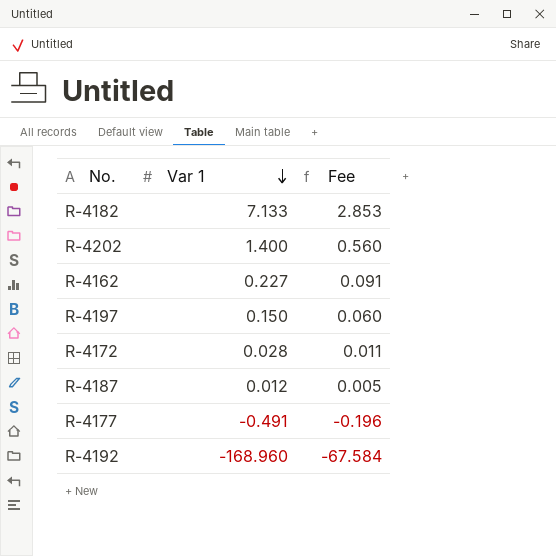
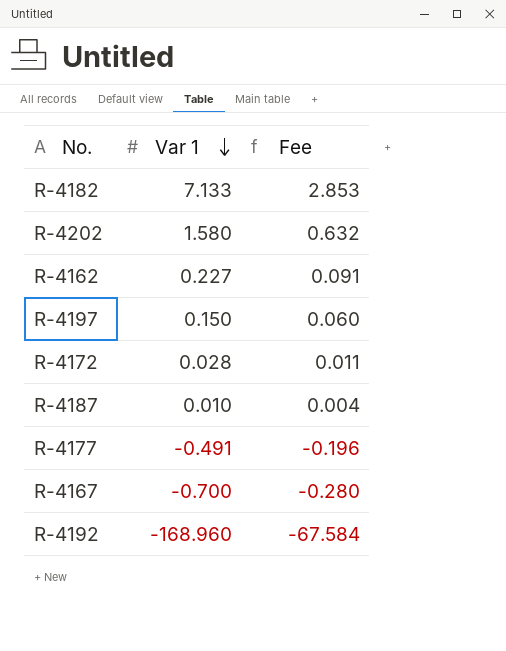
R-4202 | Var 1: 1.400 -> 1.580
R-4202 | Fee: 0.560 -> 0.632
R-4187 | Var 1: 0.012 -> 0.010
R-4187 | Fee: 0.005 -> 0.004
row R-4167: none -> -0.700 | -0.280

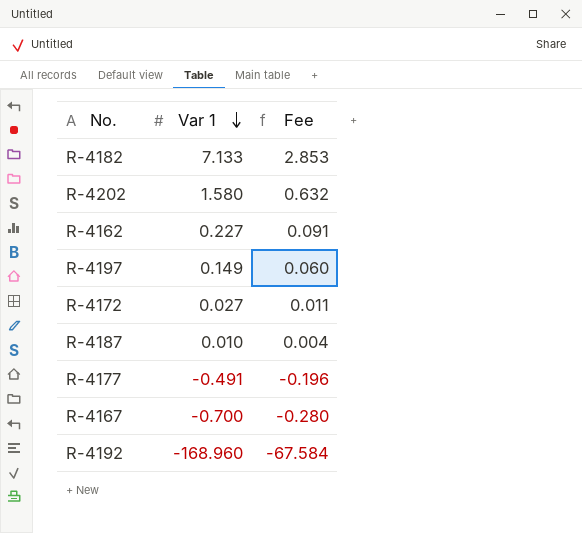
R-4197 | Var 1: 0.150 -> 0.149
R-4172 | Var 1: 0.028 -> 0.027

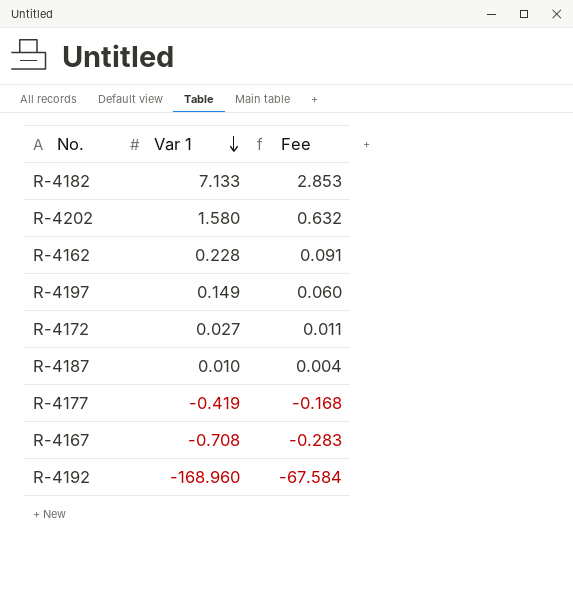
R-4162 | Var 1: 0.227 -> 0.228
R-4177 | Var 1: -0.491 -> -0.419
R-4177 | Fee: -0.196 -> -0.168
R-4167 | Var 1: -0.700 -> -0.708
R-4167 | Fee: -0.280 -> -0.283

